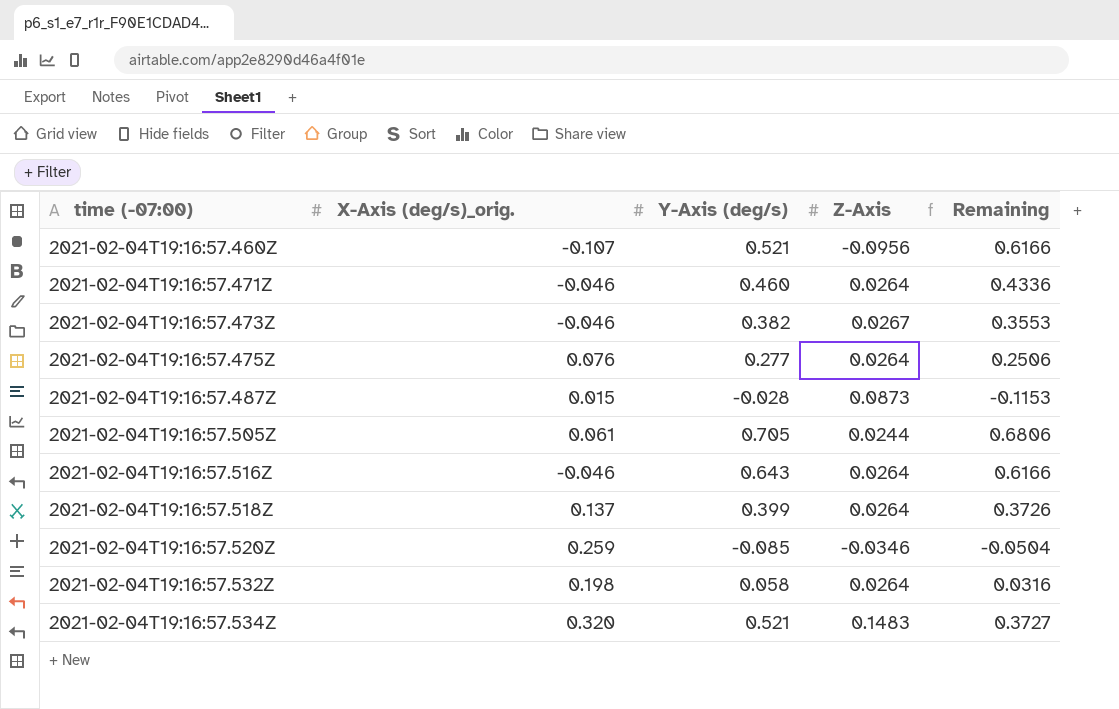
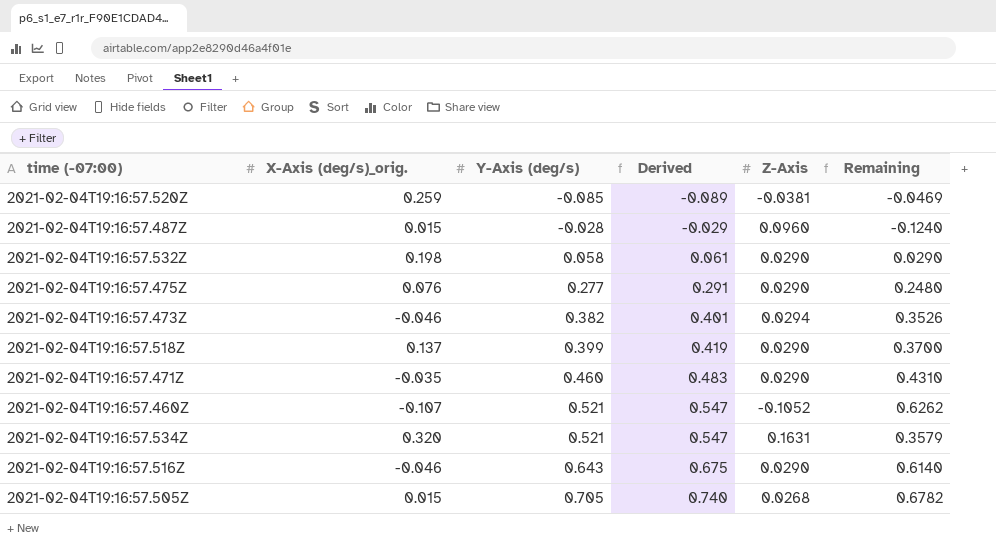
row order: time (-07:00) ascending -> Y-Axis (deg/s) ascending
column Derived | formula: none -> [Y-Axis (deg/s)] * 1.05
2021-02-04T19:16:57.520Z | Z-Axis: -0.0346 -> -0.0381
2021-02-04T19:16:57.520Z | Remaining: -0.0504 -> -0.0469
2021-02-04T19:16:57.487Z | Z-Axis: 0.0873 -> 0.0960
2021-02-04T19:16:57.487Z | Remaining: -0.1153 -> -0.1240
2021-02-04T19:16:57.532Z | Z-Axis: 0.0264 -> 0.0290
2021-02-04T19:16:57.532Z | Remaining: 0.0316 -> 0.0290
2021-02-04T19:16:57.475Z | Z-Axis: 0.0264 -> 0.0290
2021-02-04T19:16:57.475Z | Remaining: 0.2506 -> 0.2480
2021-02-04T19:16:57.473Z | Z-Axis: 0.0267 -> 0.0294
2021-02-04T19:16:57.473Z | Remaining: 0.3553 -> 0.3526
2021-02-04T19:16:57.518Z | Z-Axis: 0.0264 -> 0.0290
2021-02-04T19:16:57.518Z | Remaining: 0.3726 -> 0.3700
2021-02-04T19:16:57.471Z | X-Axis (deg/s)_orig.: -0.046 -> -0.035
2021-02-04T19:16:57.471Z | Z-Axis: 0.0264 -> 0.0290
2021-02-04T19:16:57.471Z | Remaining: 0.4336 -> 0.4310
2021-02-04T19:16:57.460Z | Z-Axis: -0.0956 -> -0.1052
2021-02-04T19:16:57.460Z | Remaining: 0.6166 -> 0.6262
2021-02-04T19:16:57.534Z | Z-Axis: 0.1483 -> 0.1631
2021-02-04T19:16:57.534Z | Remaining: 0.3727 -> 0.3579
2021-02-04T19:16:57.516Z | Z-Axis: 0.0264 -> 0.0290
2021-02-04T19:16:57.516Z | Remaining: 0.6166 -> 0.6140
2021-02-04T19:16:57.505Z | X-Axis (deg/s)_orig.: 0.061 -> 0.015
2021-02-04T19:16:57.505Z | Z-Axis: 0.0244 -> 0.0268
2021-02-04T19:16:57.505Z | Remaining: 0.6806 -> 0.6782

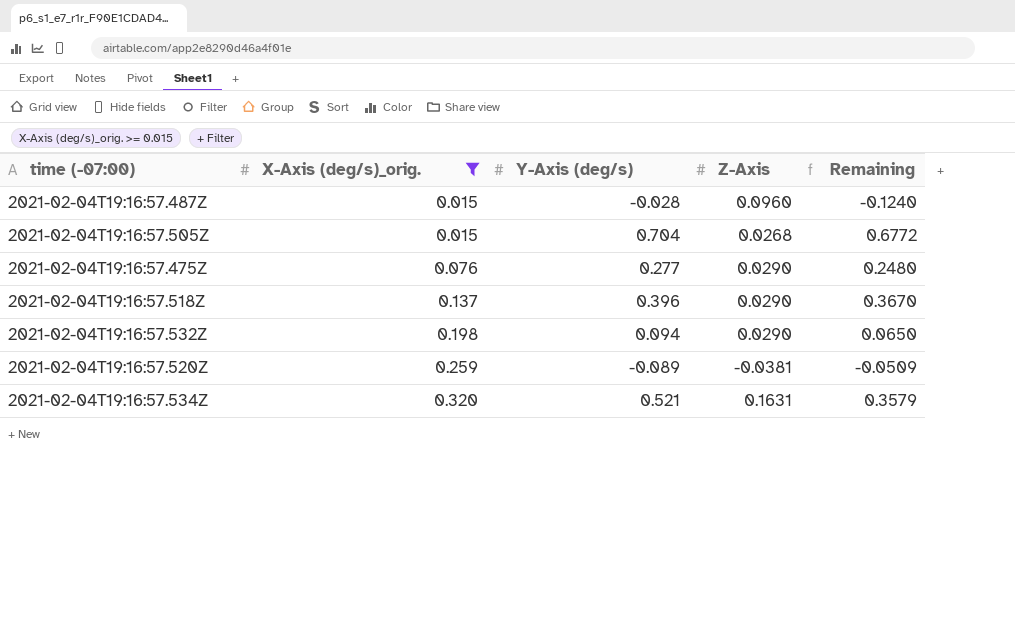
filter: none -> X-Axis (deg/s)_orig. >= 0.015
row order: Y-Axis (deg/s) ascending -> X-Axis (deg/s)_orig. ascending
column Derived | formula: [Y-Axis (deg/s)] * 1.05 -> none
2021-02-04T19:16:57.505Z | Y-Axis (deg/s): 0.705 -> 0.704
2021-02-04T19:16:57.505Z | Remaining: 0.6782 -> 0.6772
2021-02-04T19:16:57.518Z | Y-Axis (deg/s): 0.399 -> 0.396
2021-02-04T19:16:57.518Z | Remaining: 0.3700 -> 0.3670
2021-02-04T19:16:57.532Z | Y-Axis (deg/s): 0.058 -> 0.094
2021-02-04T19:16:57.532Z | Remaining: 0.0290 -> 0.0650
2021-02-04T19:16:57.520Z | Y-Axis (deg/s): -0.085 -> -0.089
2021-02-04T19:16:57.520Z | Remaining: -0.0469 -> -0.0509

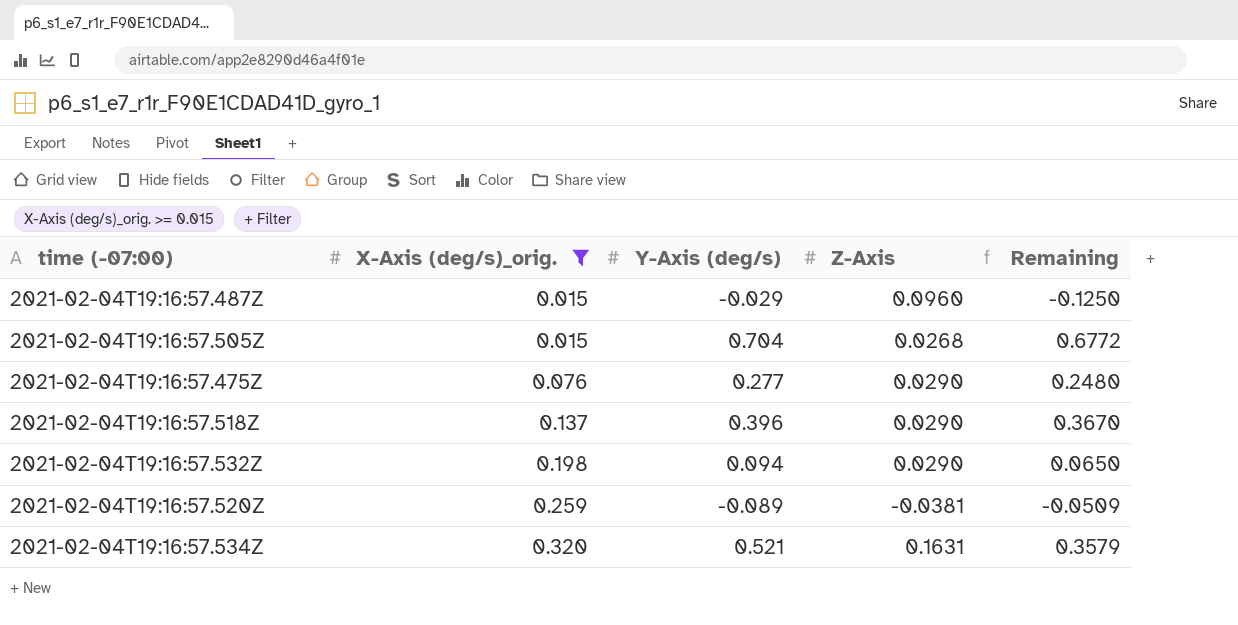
2021-02-04T19:16:57.487Z | Y-Axis (deg/s): -0.028 -> -0.029
2021-02-04T19:16:57.487Z | Remaining: -0.1240 -> -0.1250

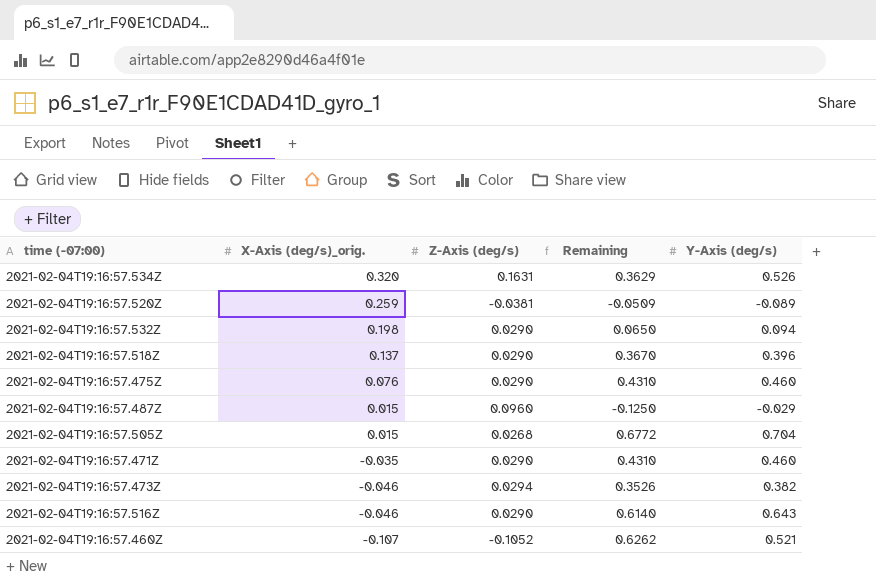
filter: X-Axis (deg/s)_orig. >= 0.015 -> none
row order: X-Axis (deg/s)_orig. ascending -> X-Axis (deg/s)_orig. descending
column name: Z-Axis -> Z-Axis (deg/s)
column Y-Axis (deg/s) | position: 3 -> 5
2021-02-04T19:16:57.534Z | Remaining: 0.3579 -> 0.3629
2021-02-04T19:16:57.534Z | Y-Axis (deg/s): 0.521 -> 0.526
2021-02-04T19:16:57.475Z | Remaining: 0.2480 -> 0.4310
2021-02-04T19:16:57.475Z | Y-Axis (deg/s): 0.277 -> 0.460

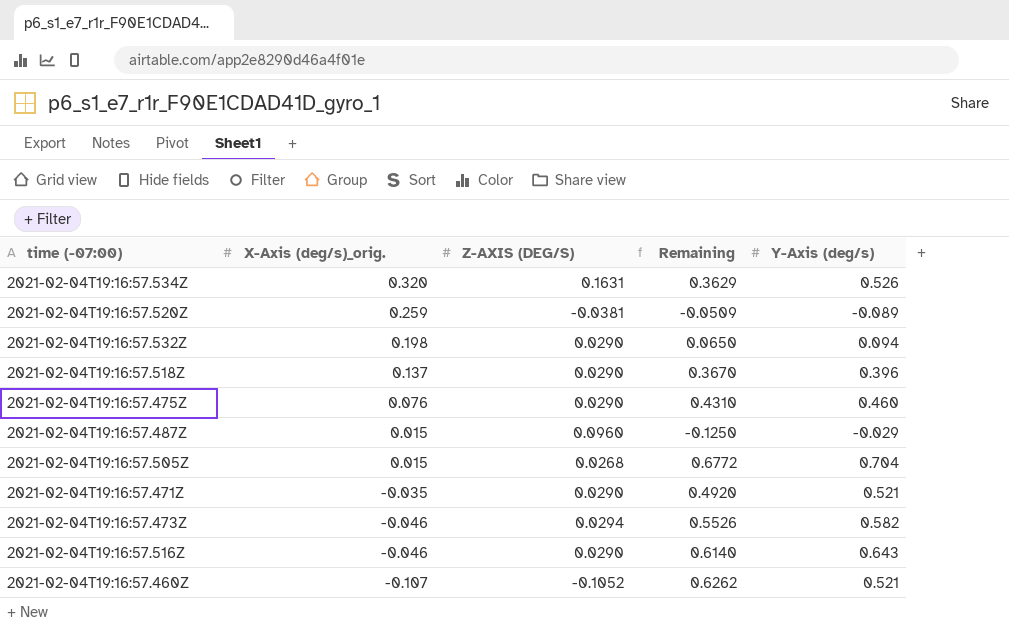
column name: Z-Axis (deg/s) -> Z-AXIS (DEG/S)
2021-02-04T19:16:57.471Z | Remaining: 0.4310 -> 0.4920
2021-02-04T19:16:57.471Z | Y-Axis (deg/s): 0.460 -> 0.521
2021-02-04T19:16:57.473Z | Remaining: 0.3526 -> 0.5526
2021-02-04T19:16:57.473Z | Y-Axis (deg/s): 0.382 -> 0.582

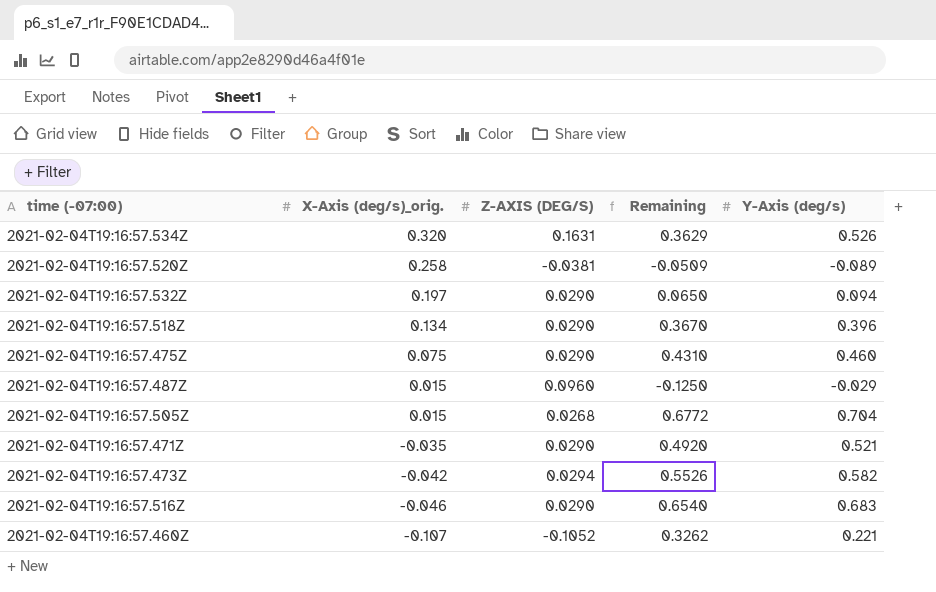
2021-02-04T19:16:57.520Z | X-Axis (deg/s)_orig.: 0.259 -> 0.258
2021-02-04T19:16:57.532Z | X-Axis (deg/s)_orig.: 0.198 -> 0.197
2021-02-04T19:16:57.518Z | X-Axis (deg/s)_orig.: 0.137 -> 0.134
2021-02-04T19:16:57.475Z | X-Axis (deg/s)_orig.: 0.076 -> 0.075
2021-02-04T19:16:57.473Z | X-Axis (deg/s)_orig.: -0.046 -> -0.042
2021-02-04T19:16:57.516Z | Remaining: 0.6140 -> 0.6540
2021-02-04T19:16:57.516Z | Y-Axis (deg/s): 0.643 -> 0.683
2021-02-04T19:16:57.460Z | Remaining: 0.6262 -> 0.3262
2021-02-04T19:16:57.460Z | Y-Axis (deg/s): 0.521 -> 0.221

